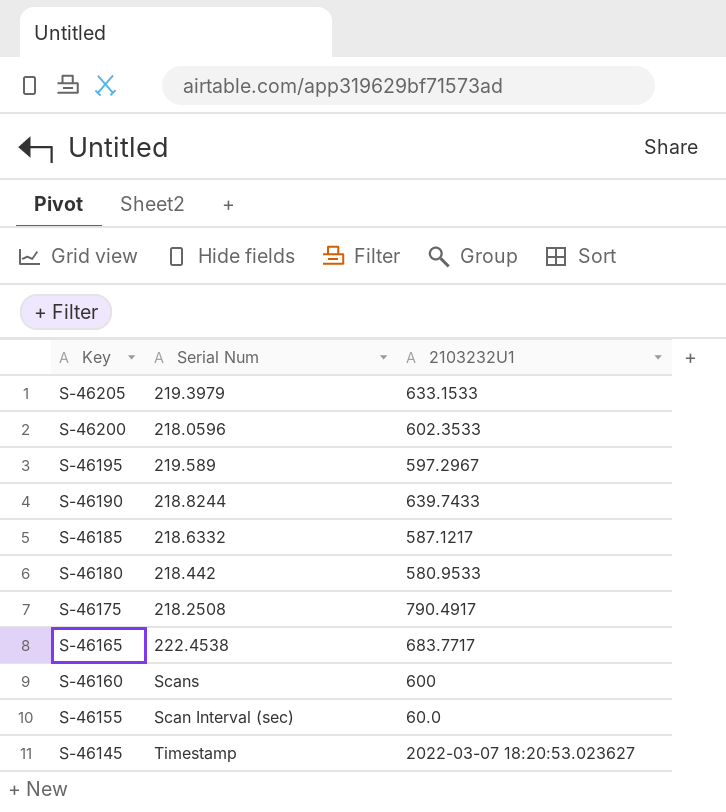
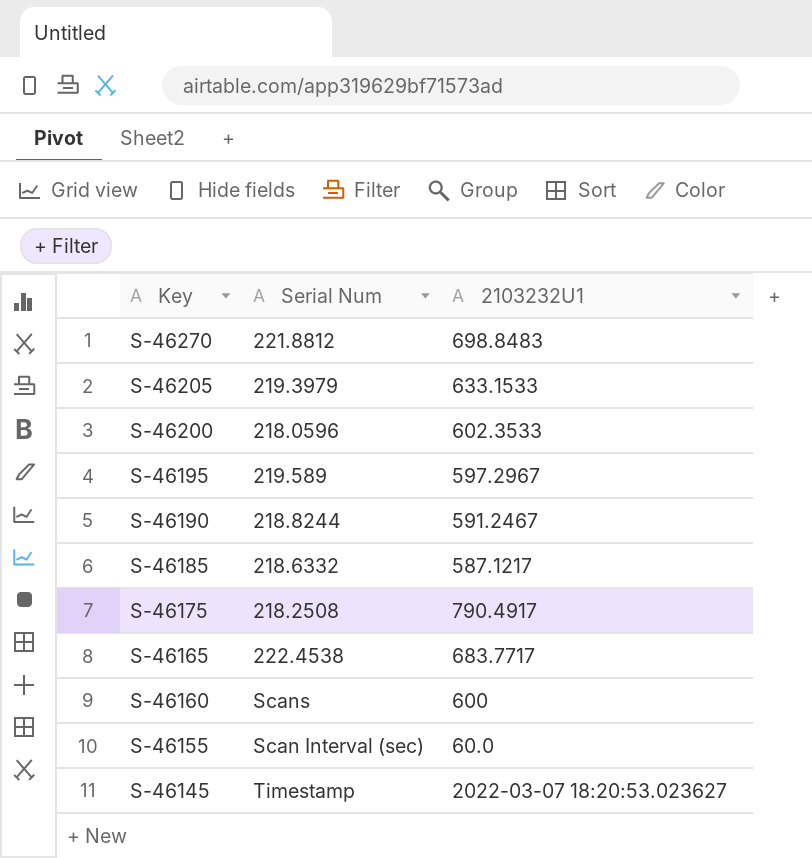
row S-46180: 218.442 | 580.9533 -> none
row S-46270: none -> 221.8812 | 698.8483
S-46190 | 2103232U1: 639.7433 -> 591.2467

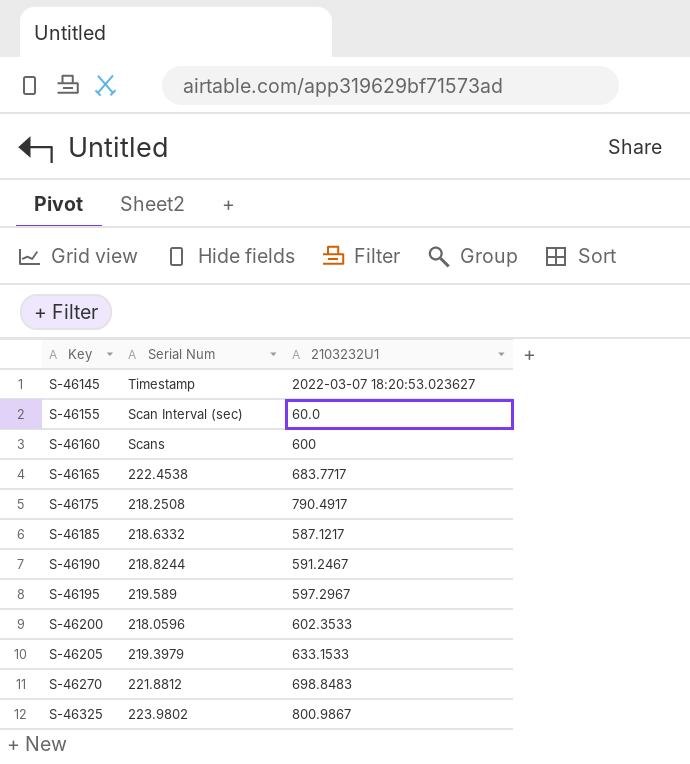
row order: Key descending -> Key ascending
row S-46325: none -> 223.9802 | 800.9867

